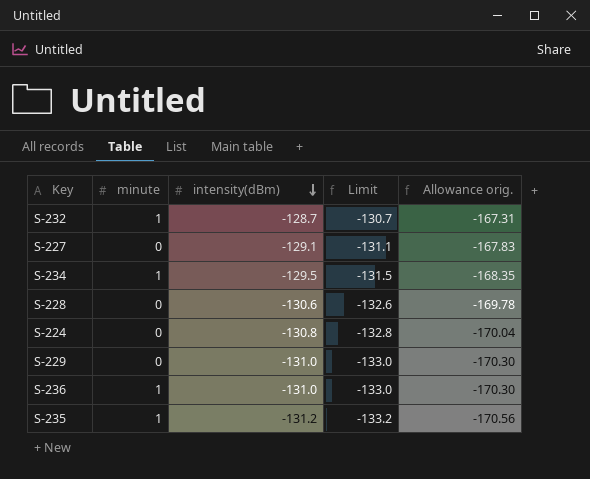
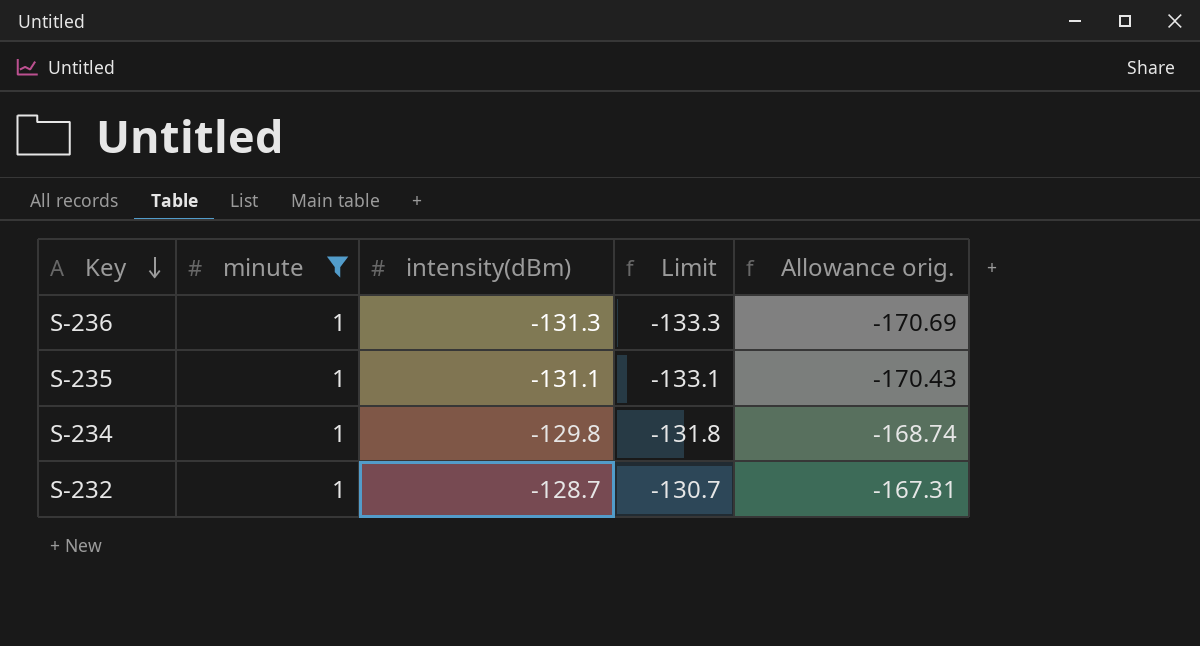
filter: none -> minute = 1
row order: intensity(dBm) descending -> Key descending
S-236 | intensity(dBm): -131.0 -> -131.3
S-236 | Limit: -133.0 -> -133.3
S-236 | Allowance orig.: -170.30 -> -170.69
S-235 | intensity(dBm): -131.2 -> -131.1
S-235 | Limit: -133.2 -> -133.1
S-235 | Allowance orig.: -170.56 -> -170.43
S-234 | intensity(dBm): -129.5 -> -129.8
S-234 | Limit: -131.5 -> -131.8
S-234 | Allowance orig.: -168.35 -> -168.74

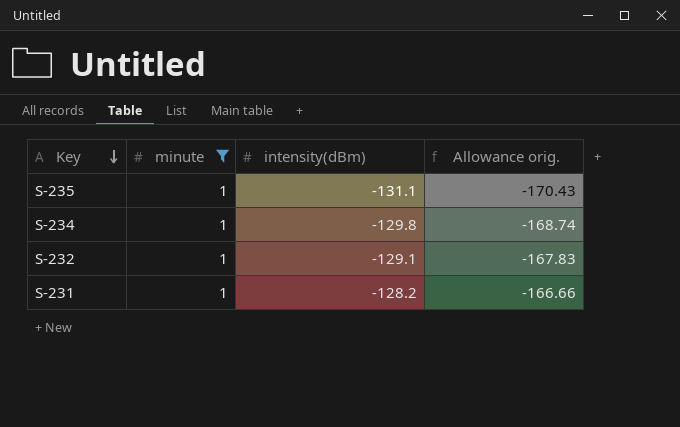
column Limit | formula: [intensity(dBm)] - 2 -> none
row S-236: 1 | -131.3 | -133.3 | -170.69 -> none
S-232 | intensity(dBm): -128.7 -> -129.1
S-232 | Allowance orig.: -167.31 -> -167.83
row S-231: none -> 1 | -128.2 | -166.66

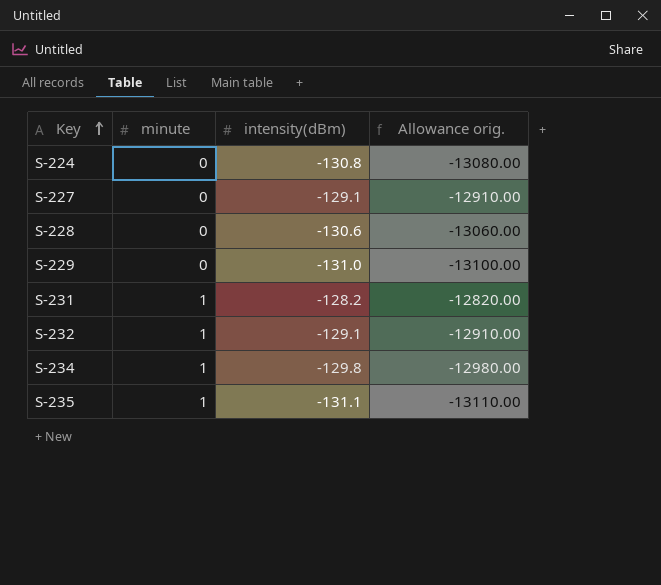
filter: minute = 1 -> none
row order: Key descending -> Key ascending
column Allowance orig. | formula: [intensity(dBm)] * 1.3 -> [intensity(dBm)] * 100

